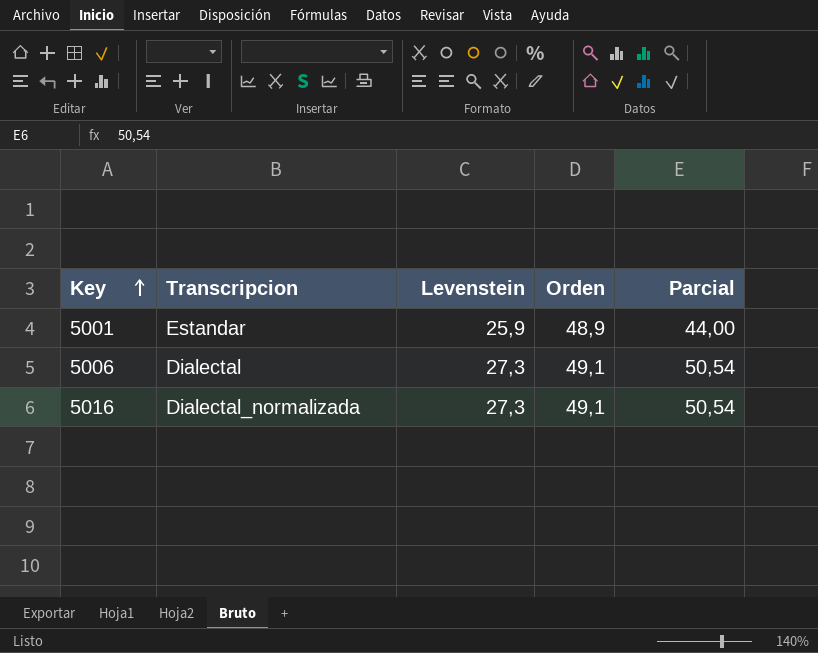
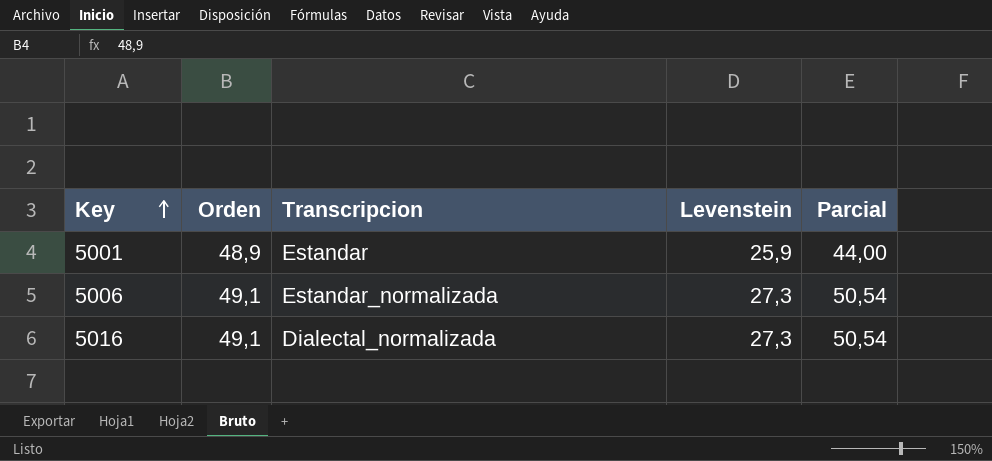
column Orden | position: 4 -> 2
5006 | Transcripcion: Dialectal -> Estandar_normalizada

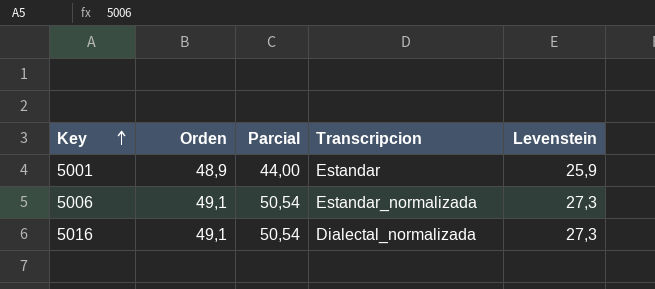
column Parcial | position: 5 -> 3

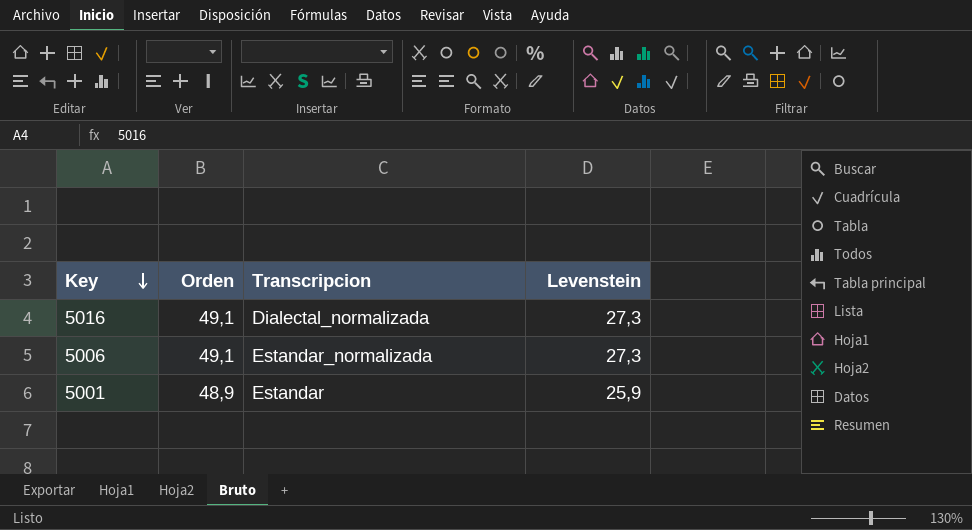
row order: Key ascending -> Key descending
column Parcial | position: 3 -> none

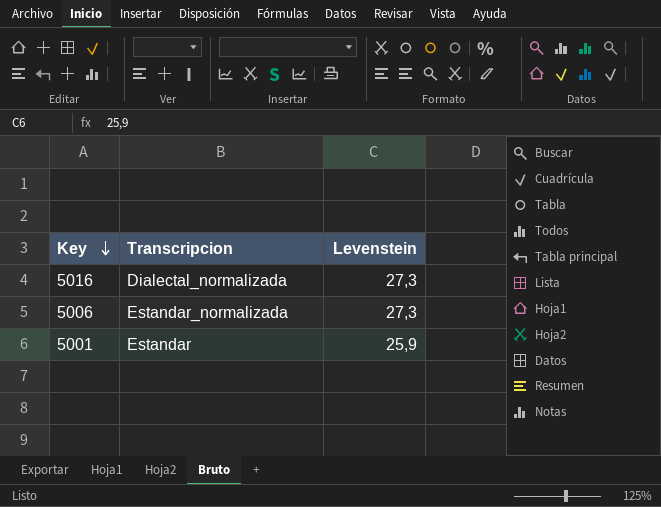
column Orden | position: 2 -> none

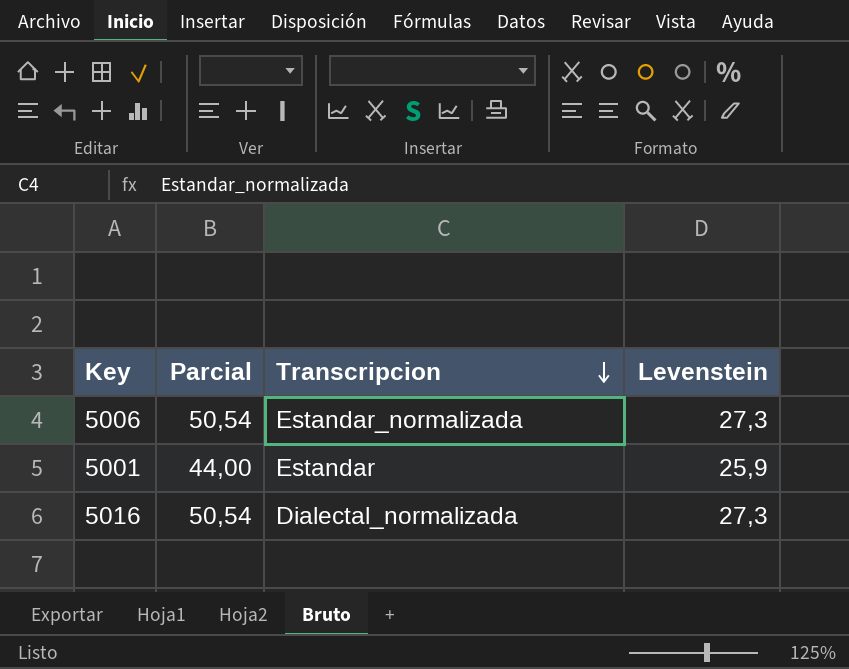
row order: Key descending -> Transcripcion descending
column Parcial | position: none -> 2

